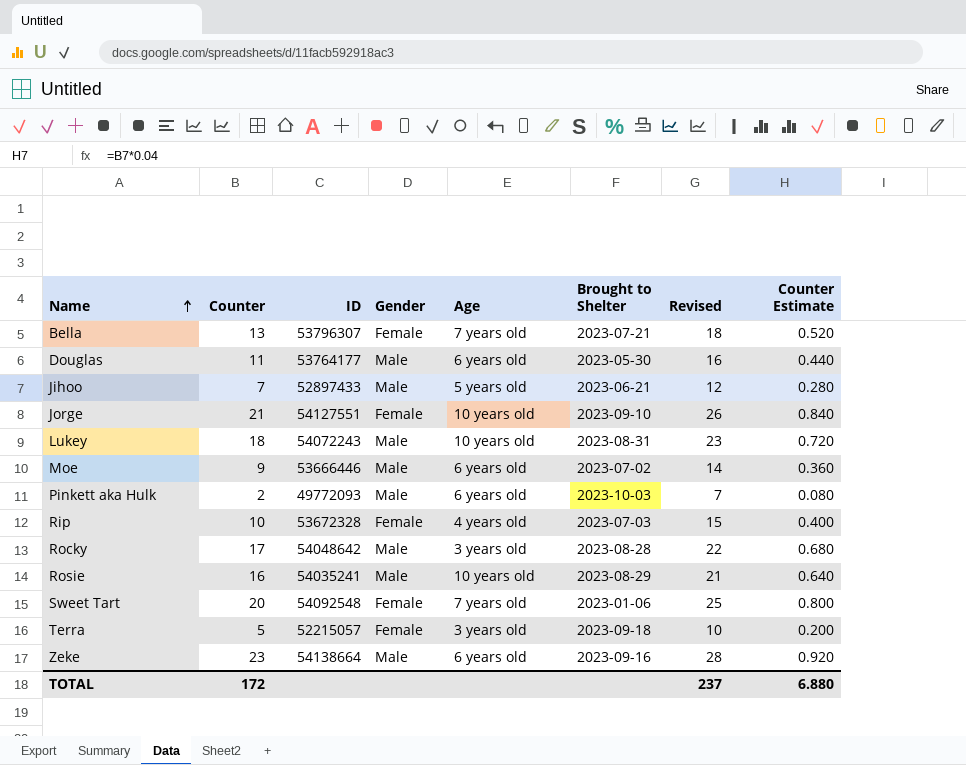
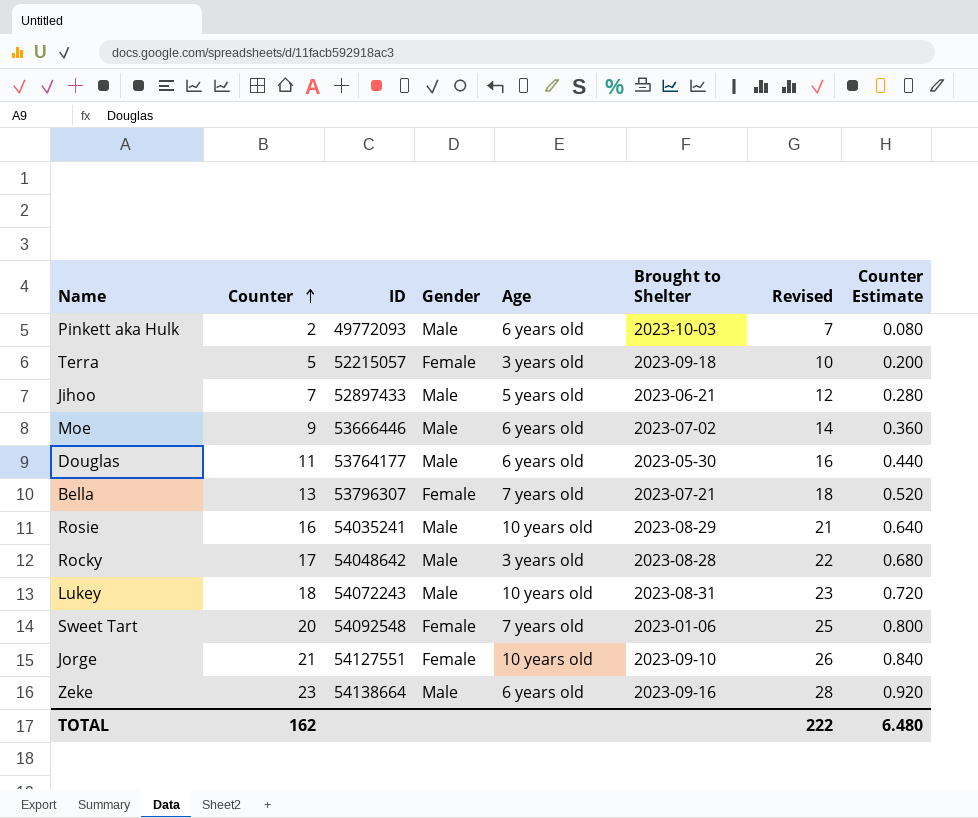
row order: Name ascending -> Counter ascending
row Rip: 10 | 53672328 | Female | 4 years old | 2023-07-03 | 15 | 0.400 -> none
TOTAL | Counter: 172 -> 162
TOTAL | Revised: 237 -> 222
TOTAL | Counter Estimate: 6.880 -> 6.480

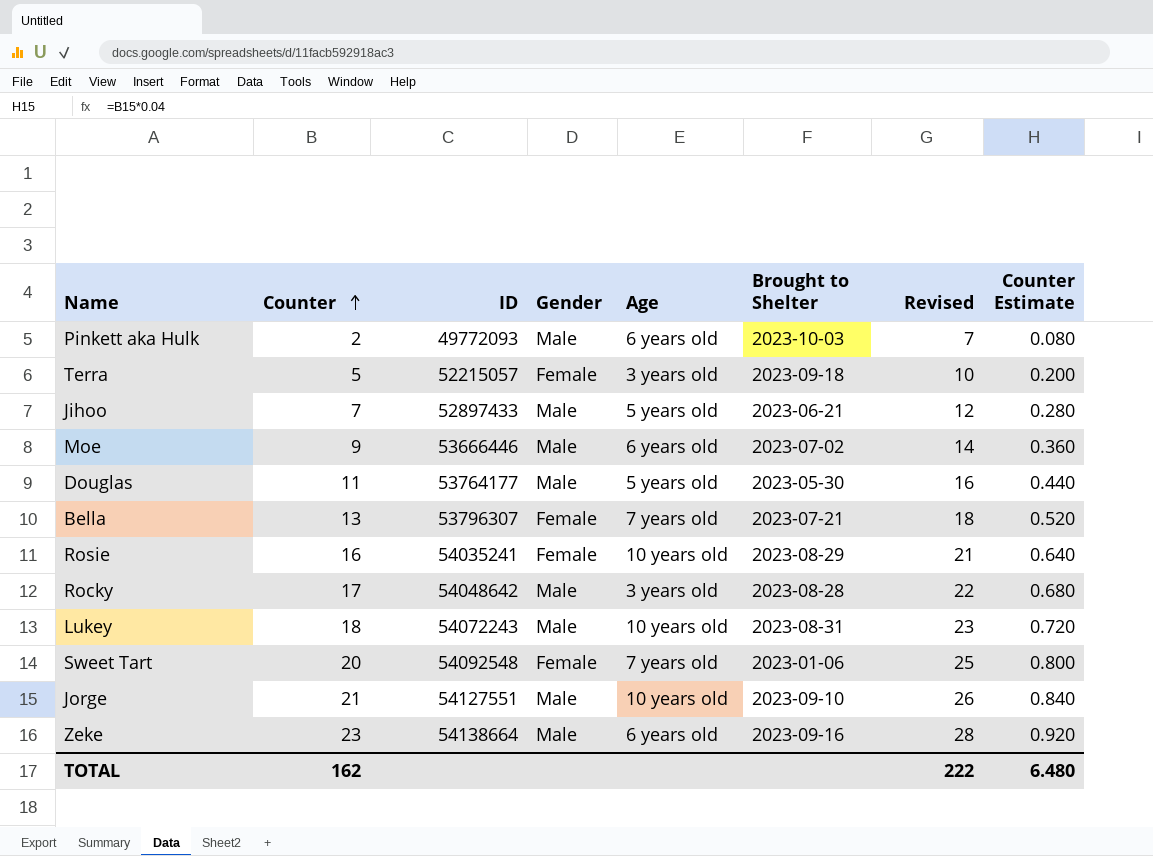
Douglas | Age: 6 years old -> 5 years old
Rosie | Gender: Male -> Female
Jorge | Gender: Female -> Male

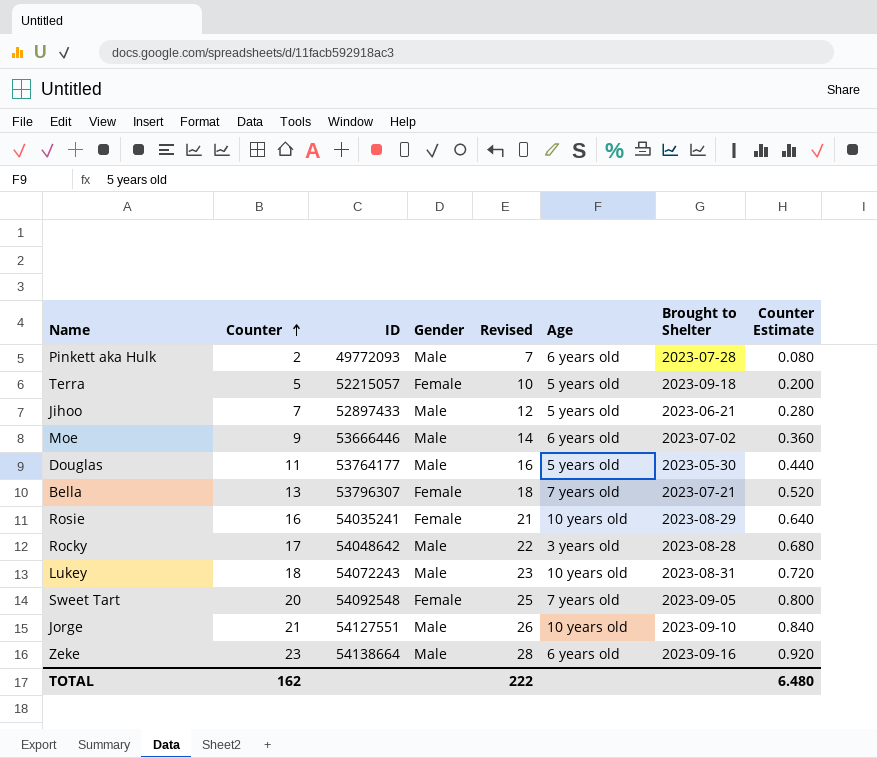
column Revised | position: 7 -> 5
Pinkett aka Hulk | Brought to Shelter: 2023-10-03 -> 2023-07-28
Terra | Age: 3 years old -> 5 years old
Sweet Tart | Brought to Shelter: 2023-01-06 -> 2023-09-05

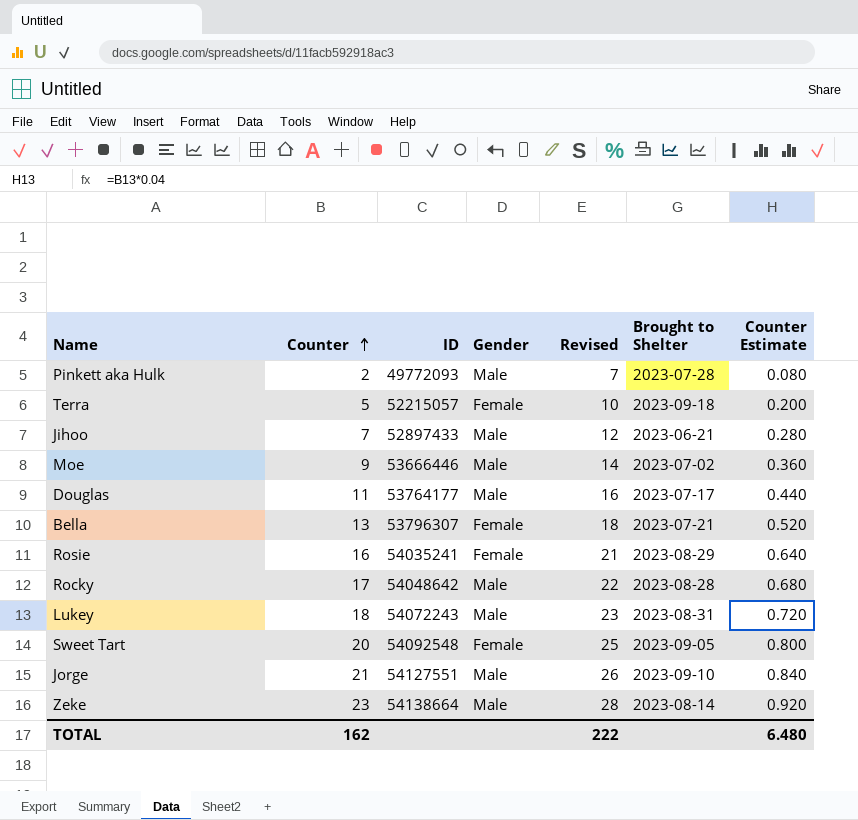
column Age | position: 6 -> none
Douglas | Brought to Shelter: 2023-05-30 -> 2023-07-17
Zeke | Brought to Shelter: 2023-09-16 -> 2023-08-14

